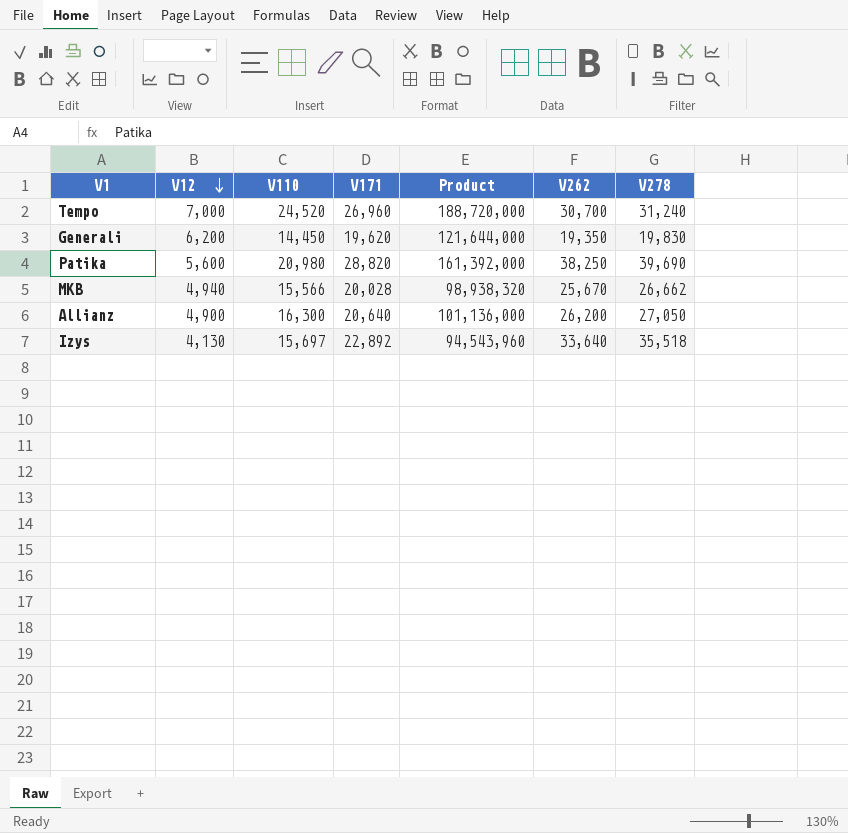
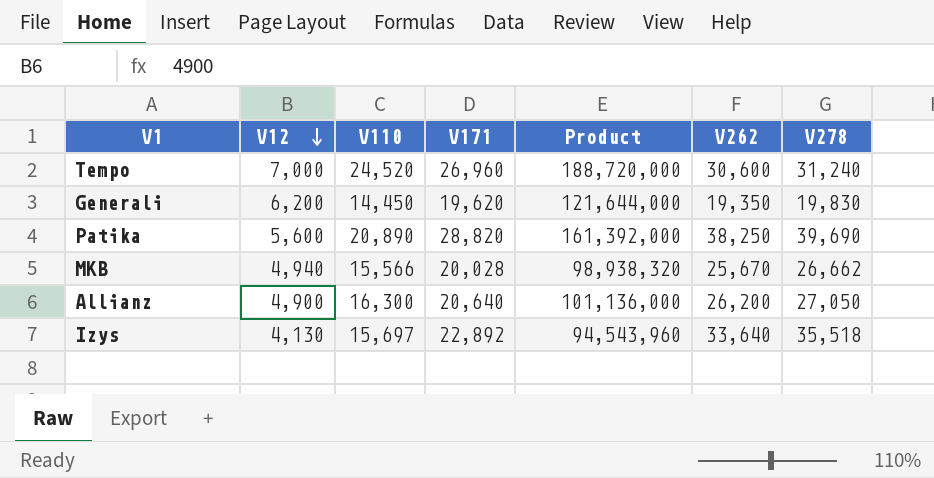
Tempo | V262: 30,700 -> 30,600
Patika | V110: 20,980 -> 20,890

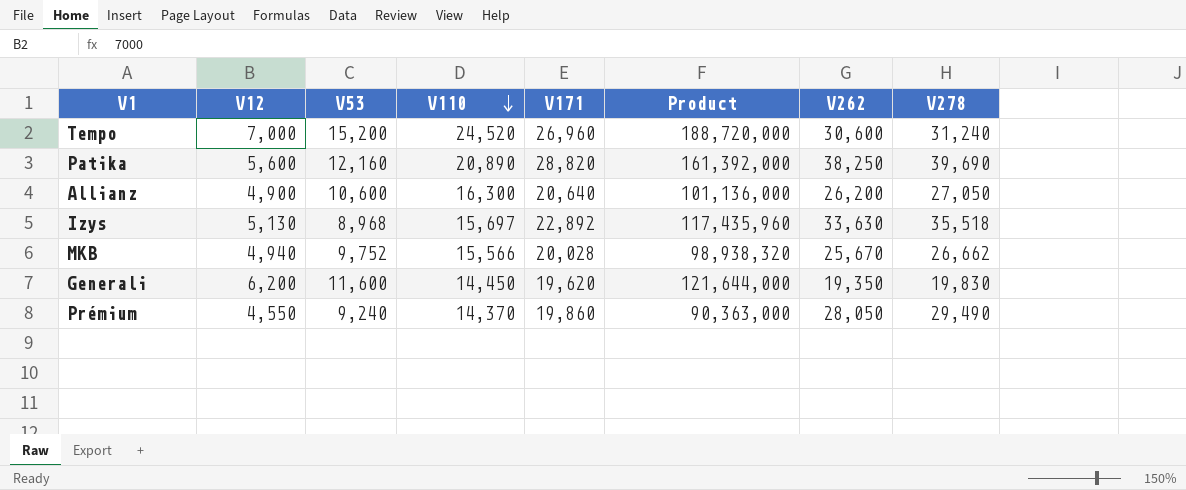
row order: V12 descending -> V110 descending
column V53 | position: none -> 3
Izys | V12: 4,130 -> 5,130
Izys | Product: 94,543,960 -> 117,435,960
Izys | V262: 33,640 -> 33,630
row Prémium: none -> 4,550 | 9,240 | 14,370 | 19,860 | 90,363,000 | 28,050 | 29,490

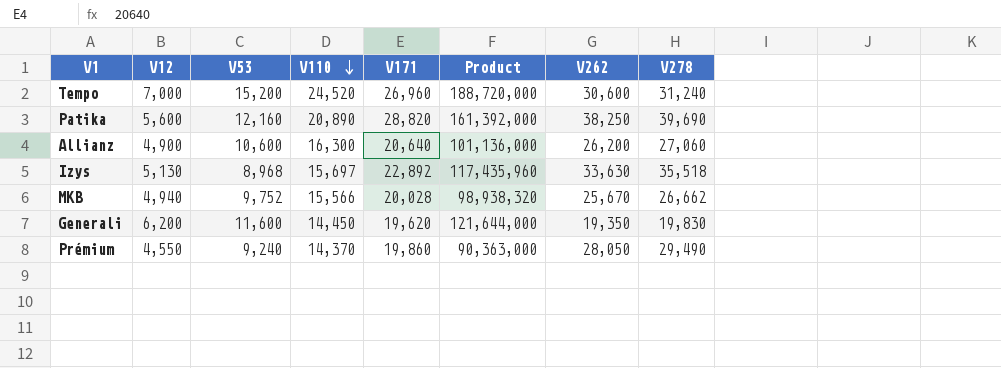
Allianz | V278: 27,050 -> 27,060

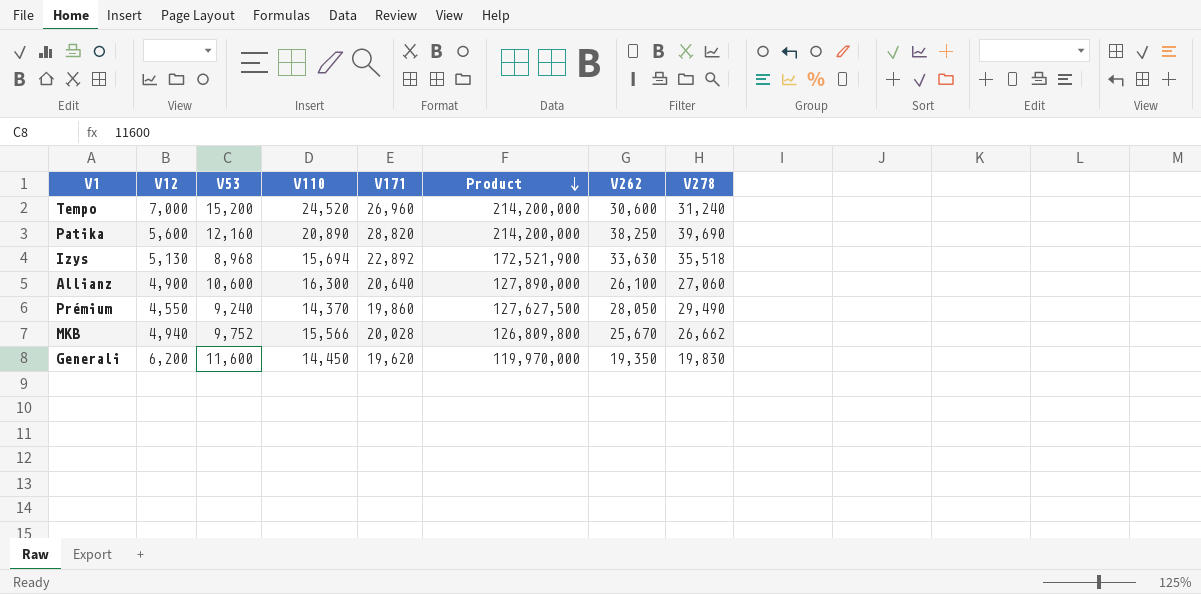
row order: V110 descending -> Product descending
column Product | formula: [V12] * [V171] -> [V12] * [V262]
Izys | V110: 15,697 -> 15,694
Allianz | V262: 26,200 -> 26,100

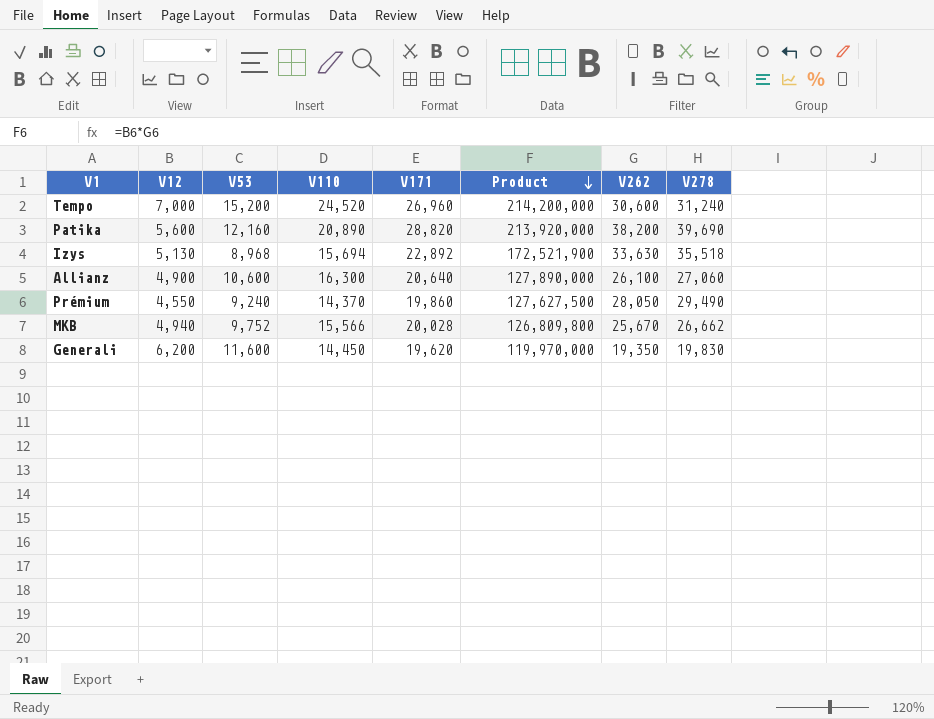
Patika | Product: 214,200,000 -> 213,920,000
Patika | V262: 38,250 -> 38,200

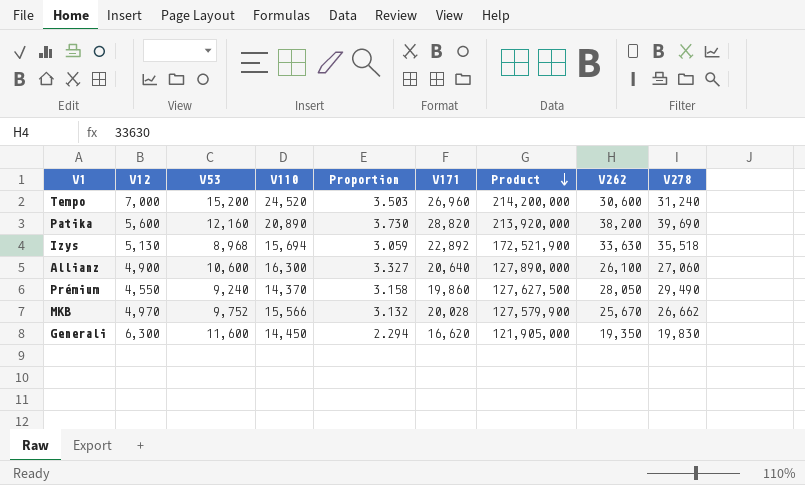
column Proportion | formula: none -> [V110] / [V12]
MKB | V12: 4,940 -> 4,970
MKB | Product: 126,809,800 -> 127,579,900
Generali | V12: 6,200 -> 6,300
Generali | V171: 19,620 -> 16,620
Generali | Product: 119,970,000 -> 121,905,000

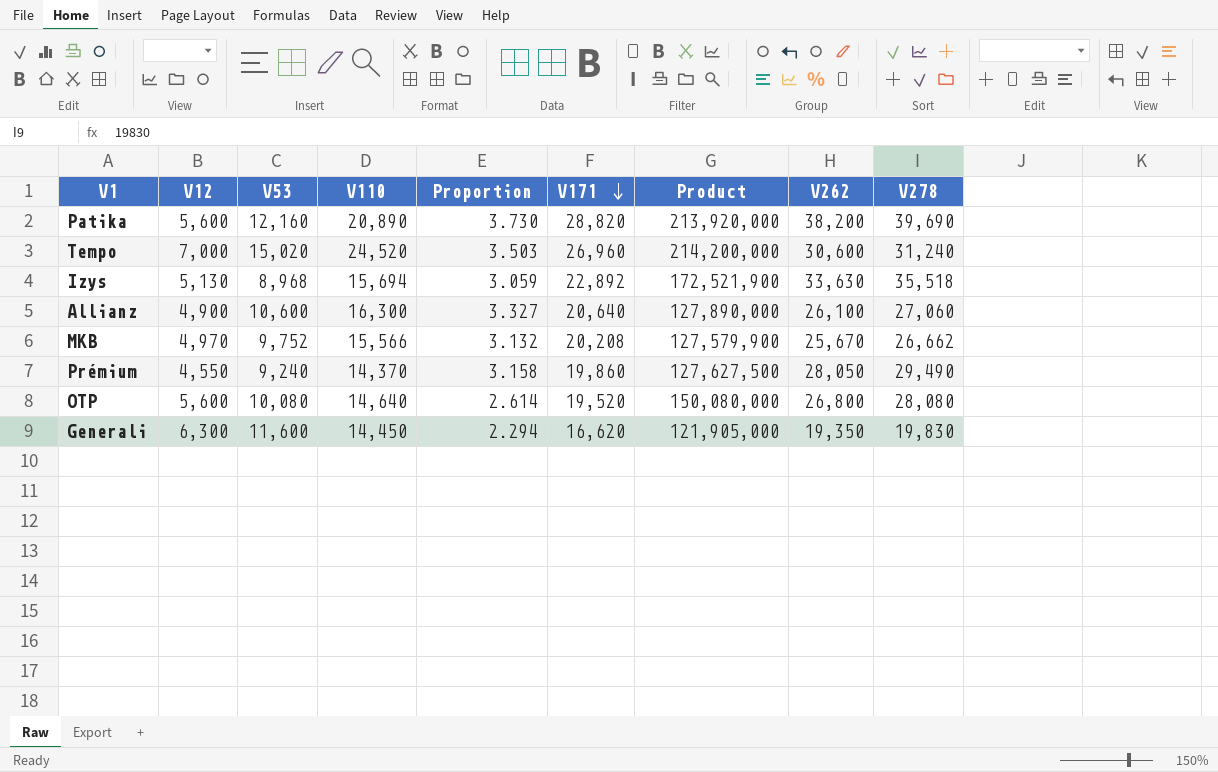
row order: Product descending -> V171 descending
Tempo | V53: 15,200 -> 15,020
MKB | V171: 20,028 -> 20,208
row OTP: none -> 5,600 | 10,080 | 14,640 | 2.614 | 19,520 | 150,080,000 | 26,800 | 28,080

